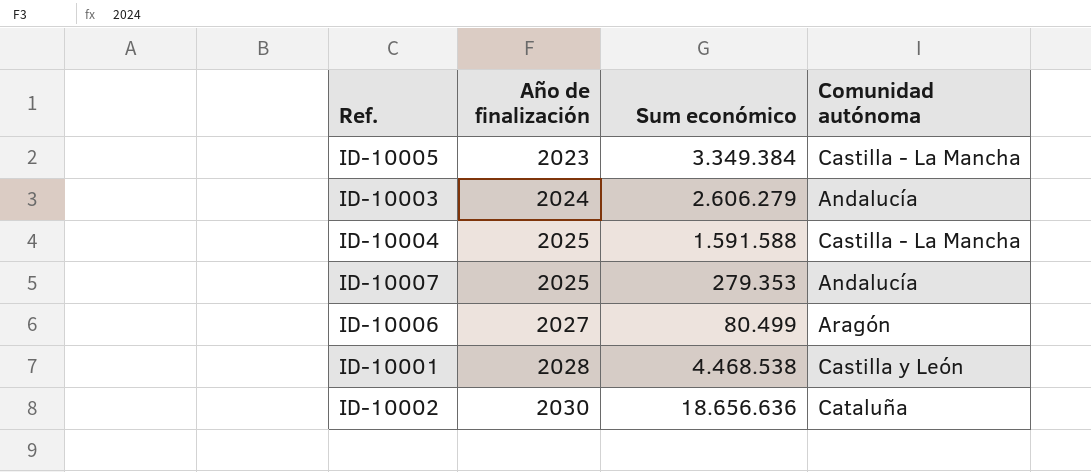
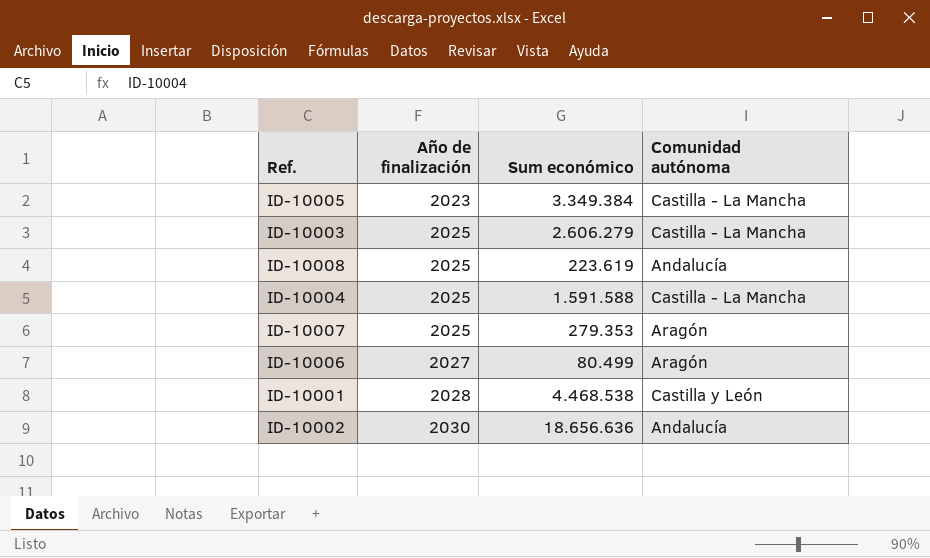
ID-10003 | Año de finalización: 2024 -> 2025
ID-10003 | Comunidad autónoma: Andalucía -> Castilla - La Mancha
row ID-10008: none -> 2025 | 223.619 | Andalucía
ID-10007 | Comunidad autónoma: Andalucía -> Aragón
ID-10002 | Comunidad autónoma: Cataluña -> Andalucía

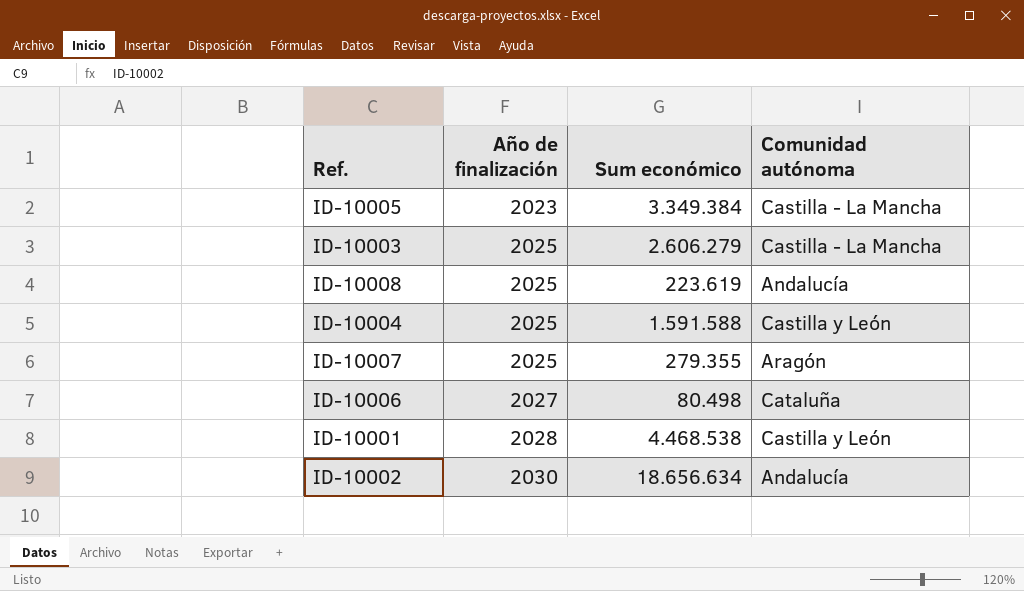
ID-10004 | Comunidad autónoma: Castilla - La Mancha -> Castilla y León
ID-10007 | Sum económico: 279.353 -> 279.355
ID-10006 | Sum económico: 80.499 -> 80.498
ID-10006 | Comunidad autónoma: Aragón -> Cataluña
ID-10002 | Sum económico: 18.656.636 -> 18.656.634

